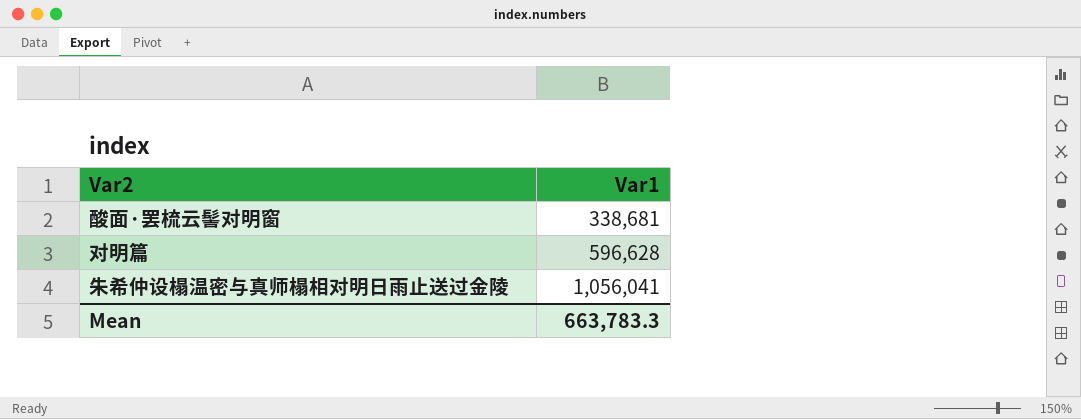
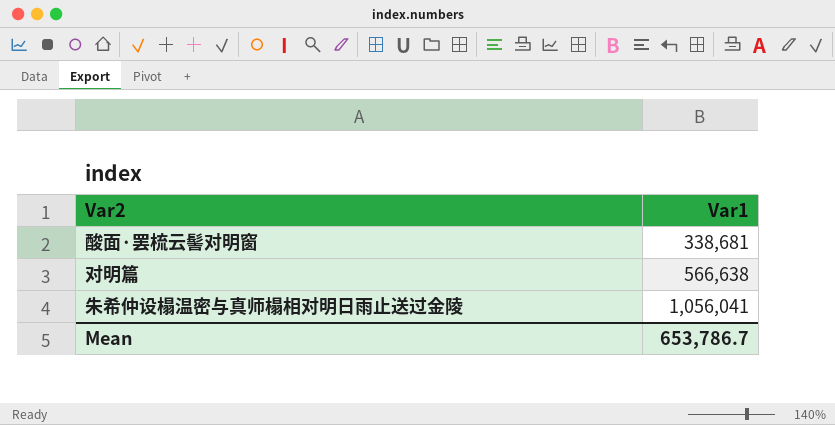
对明篇 | Var1: 596,628 -> 566,638
Mean | Var1: 663,783.3 -> 653,786.7

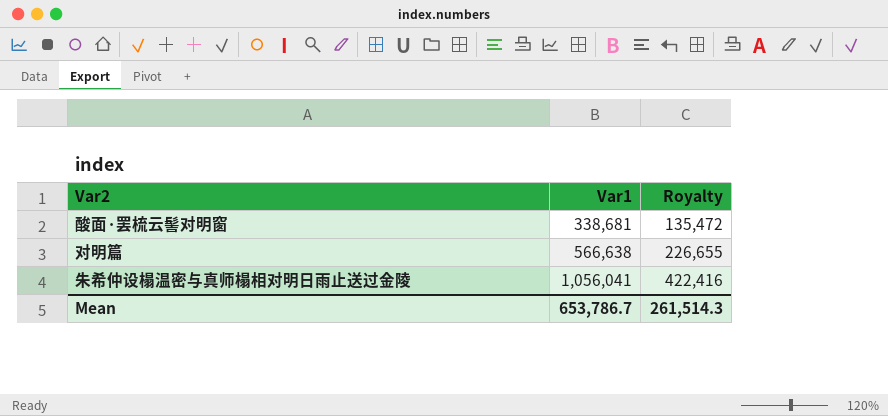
column Royalty | formula: none -> [Var1] * 0.4

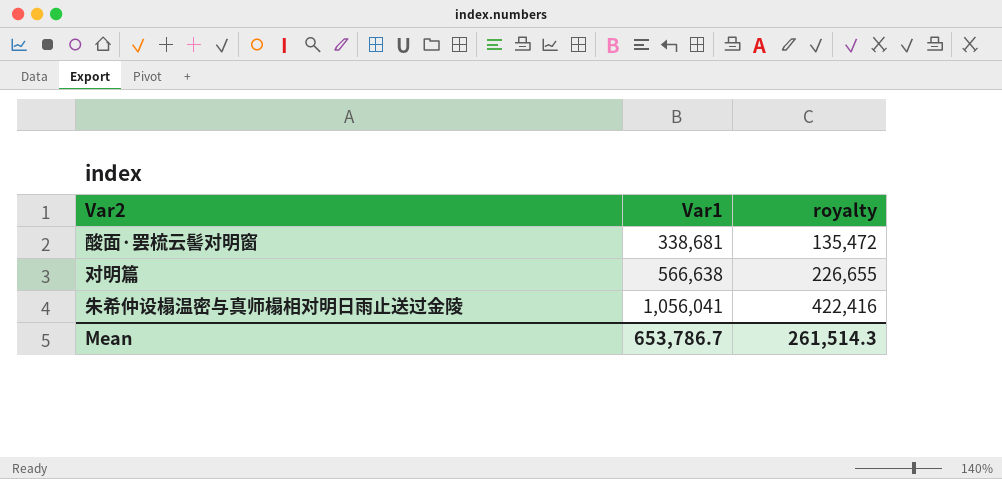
column name: Royalty -> royalty

